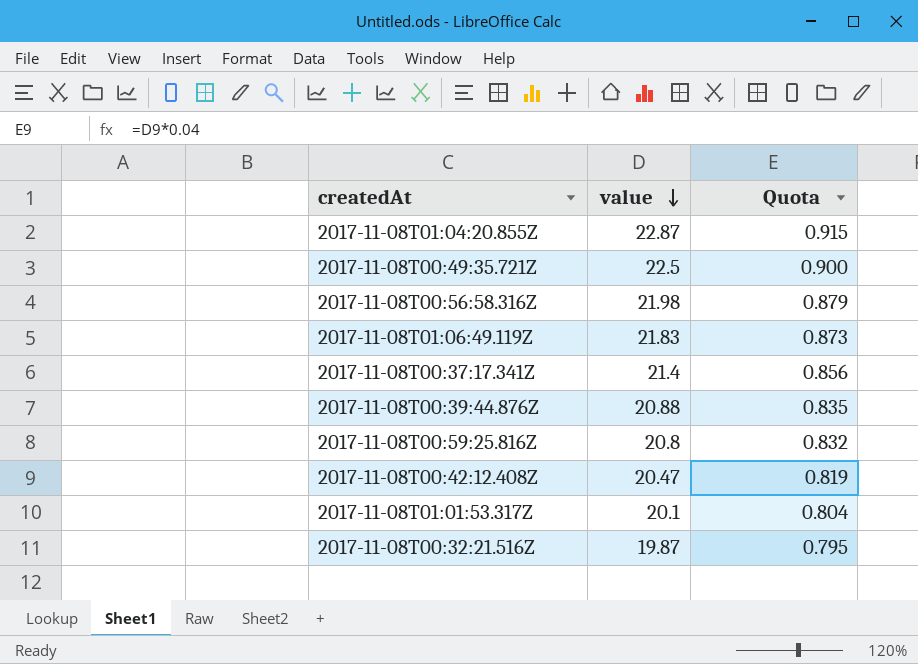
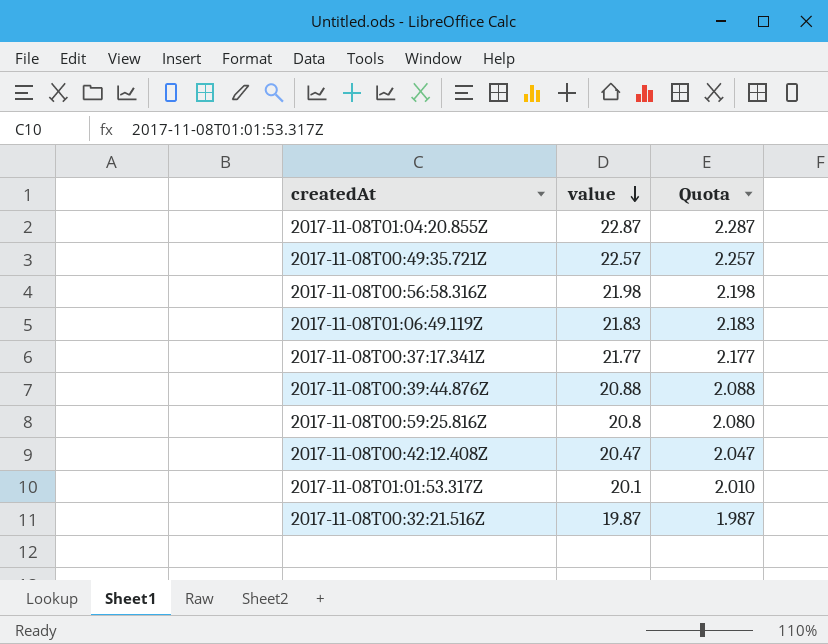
column Quota | formula: [value] * 0.04 -> [value] * 0.1
2017-11-08T00:49:35.721Z | value: 22.5 -> 22.57
2017-11-08T00:37:17.341Z | value: 21.4 -> 21.77

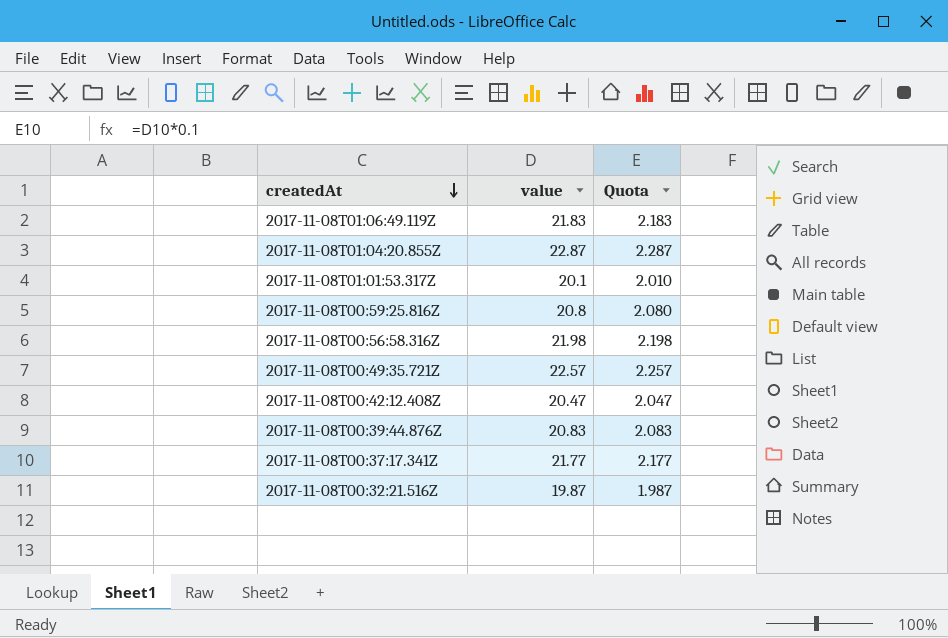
row order: value descending -> createdAt descending
2017-11-08T00:39:44.876Z | value: 20.88 -> 20.83
2017-11-08T00:39:44.876Z | Quota: 2.088 -> 2.083

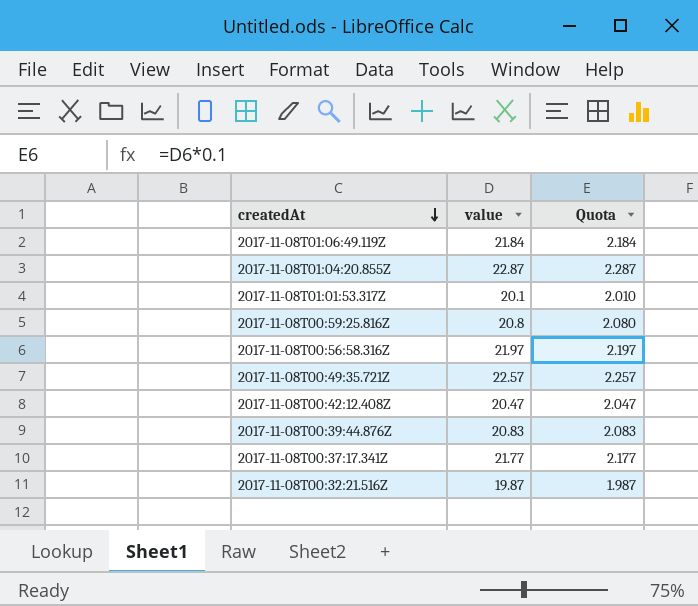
2017-11-08T01:06:49.119Z | value: 21.83 -> 21.84
2017-11-08T01:06:49.119Z | Quota: 2.183 -> 2.184
2017-11-08T00:56:58.316Z | value: 21.98 -> 21.97
2017-11-08T00:56:58.316Z | Quota: 2.198 -> 2.197

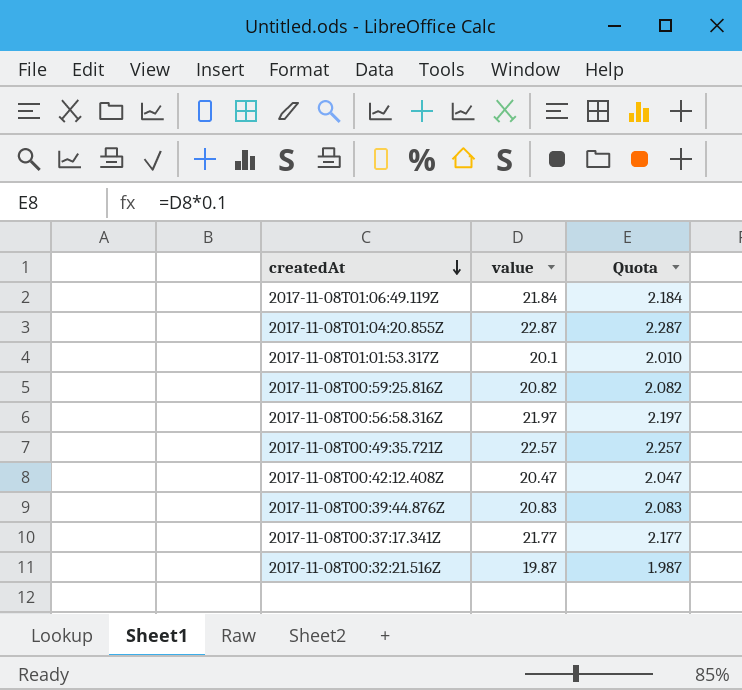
2017-11-08T00:59:25.816Z | value: 20.8 -> 20.82
2017-11-08T00:59:25.816Z | Quota: 2.080 -> 2.082

